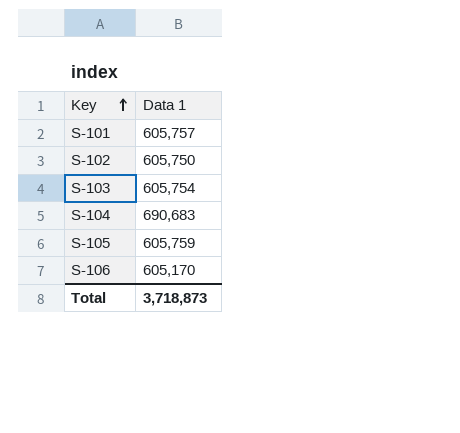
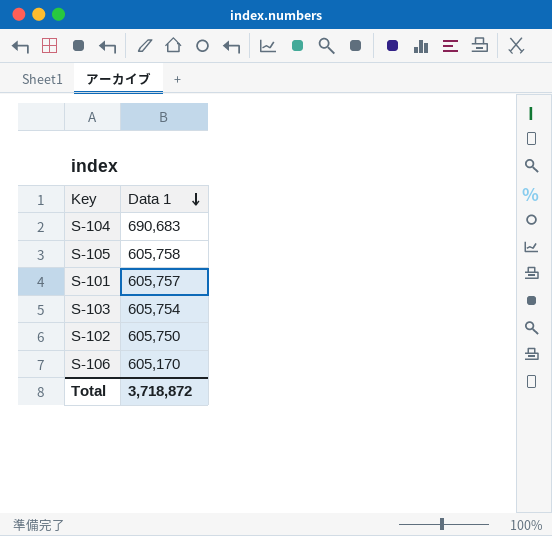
row order: Key ascending -> Data 1 descending
S-105 | Data 1: 605,759 -> 605,758
Total | Data 1: 3,718,873 -> 3,718,872

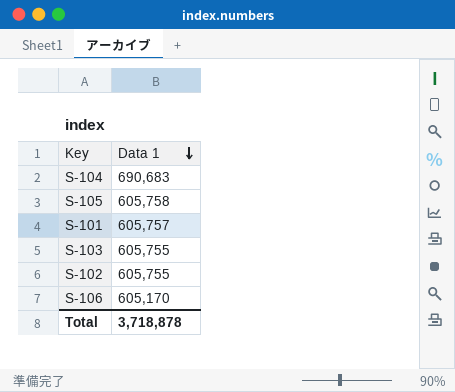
S-103 | Data 1: 605,754 -> 605,755
S-102 | Data 1: 605,750 -> 605,755
Total | Data 1: 3,718,872 -> 3,718,878

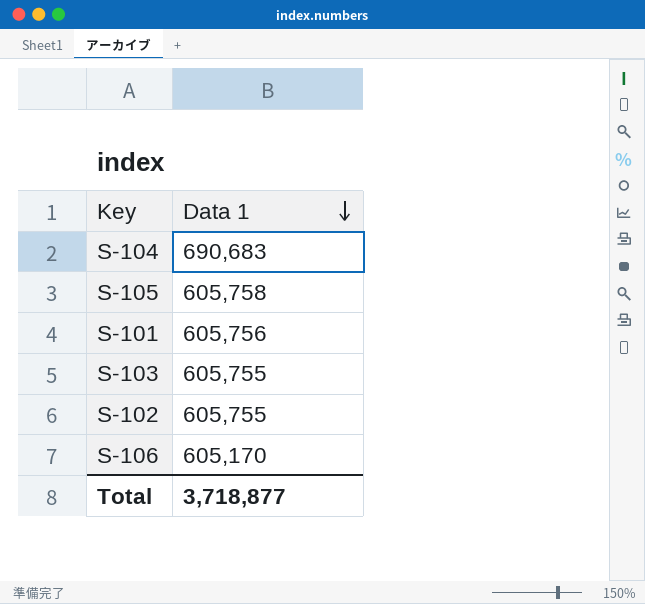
S-101 | Data 1: 605,757 -> 605,756
Total | Data 1: 3,718,878 -> 3,718,877

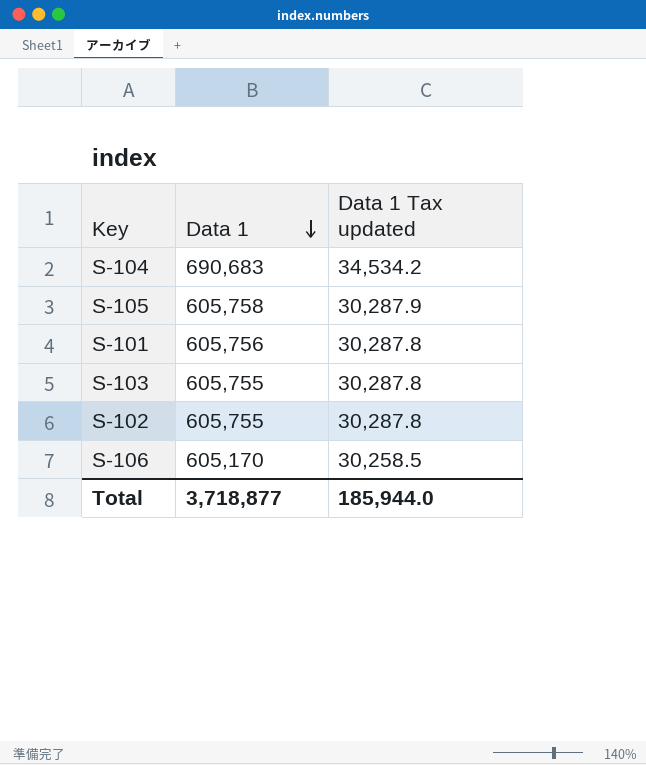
column Data 1 Tax updated | formula: none -> [Data 1] * 0.05

